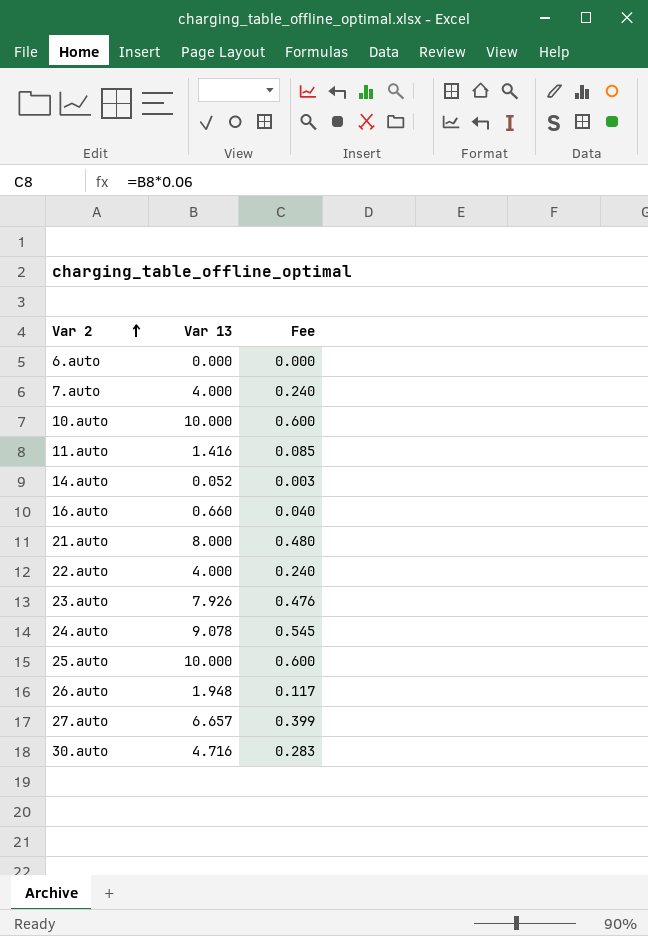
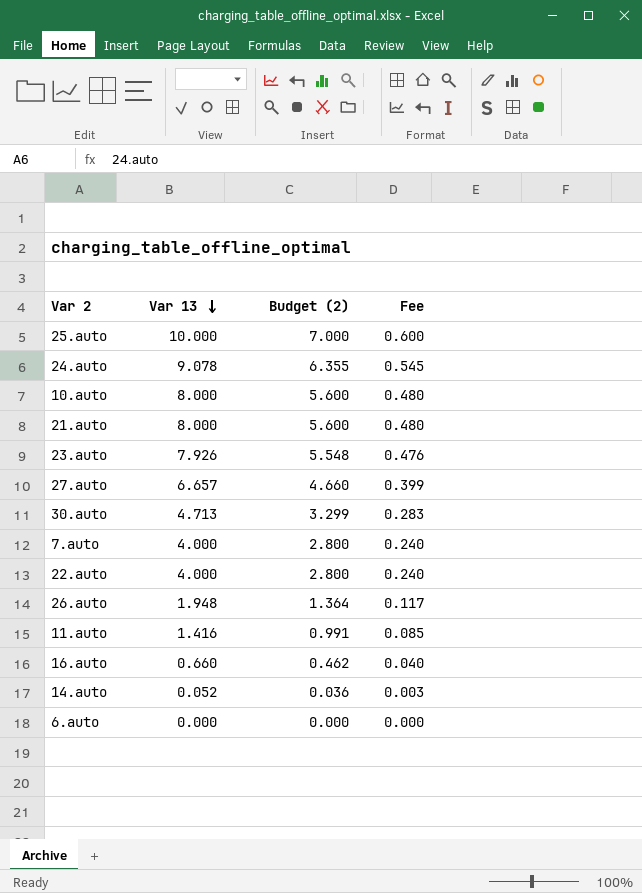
row order: Var 2 ascending -> Var 13 descending
column Budget (2) | formula: none -> [Var 13] * 0.7
10.auto | Var 13: 10.000 -> 8.000
10.auto | Fee: 0.600 -> 0.480
30.auto | Var 13: 4.716 -> 4.713

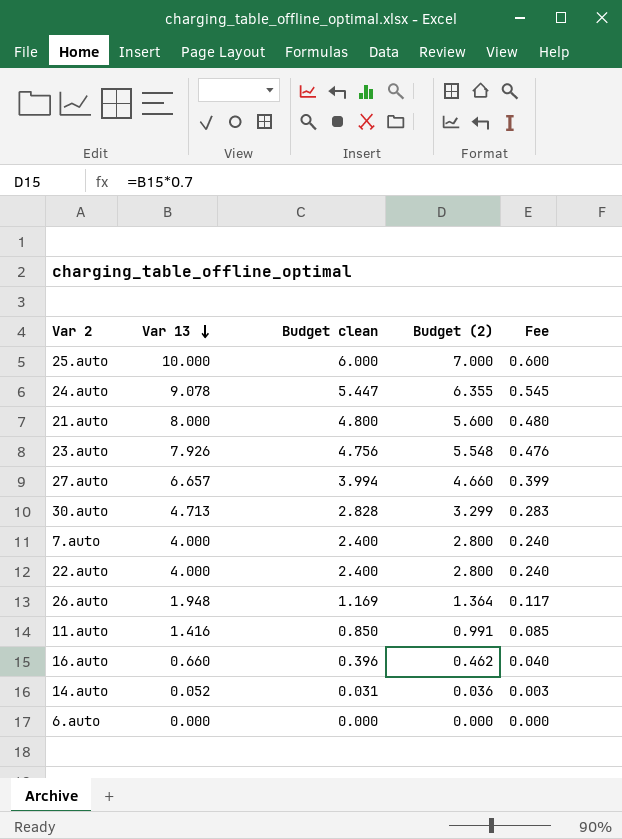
column Budget clean | formula: none -> [Var 13] * 0.6
row 10.auto: 8.000 | 5.600 | 0.480 -> none

